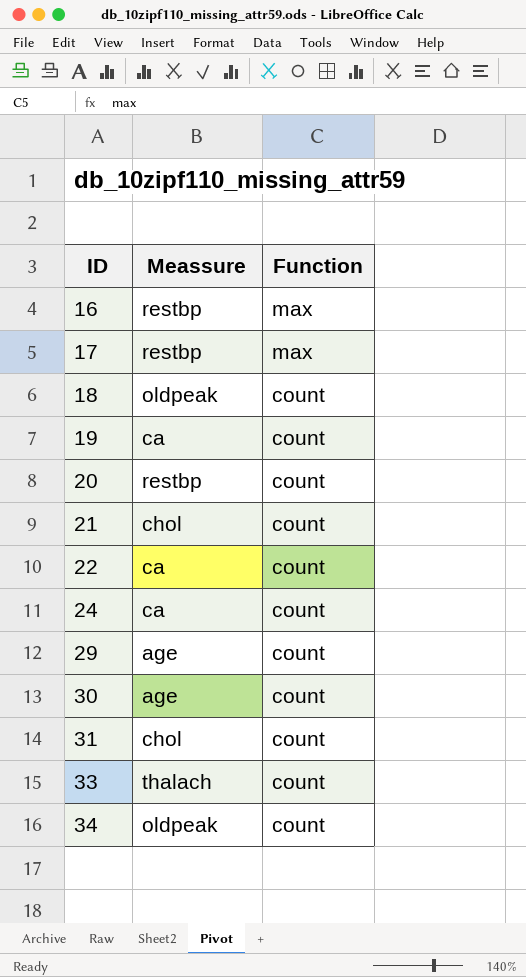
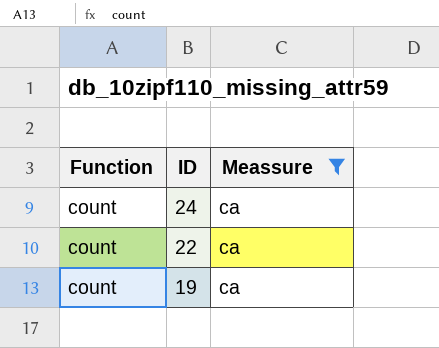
filter: none -> Meassure = ca
row order: ID ascending -> ID descending
column Function | position: 3 -> 1

